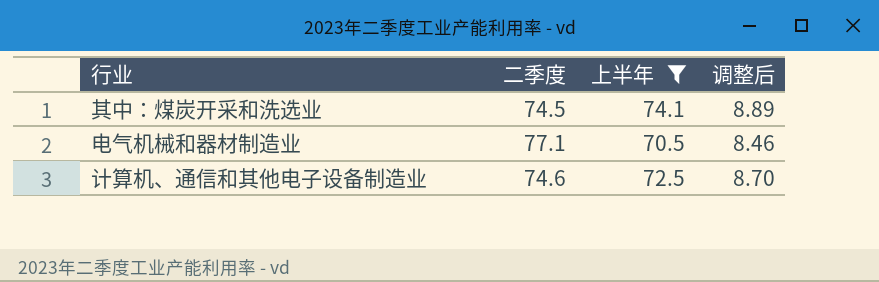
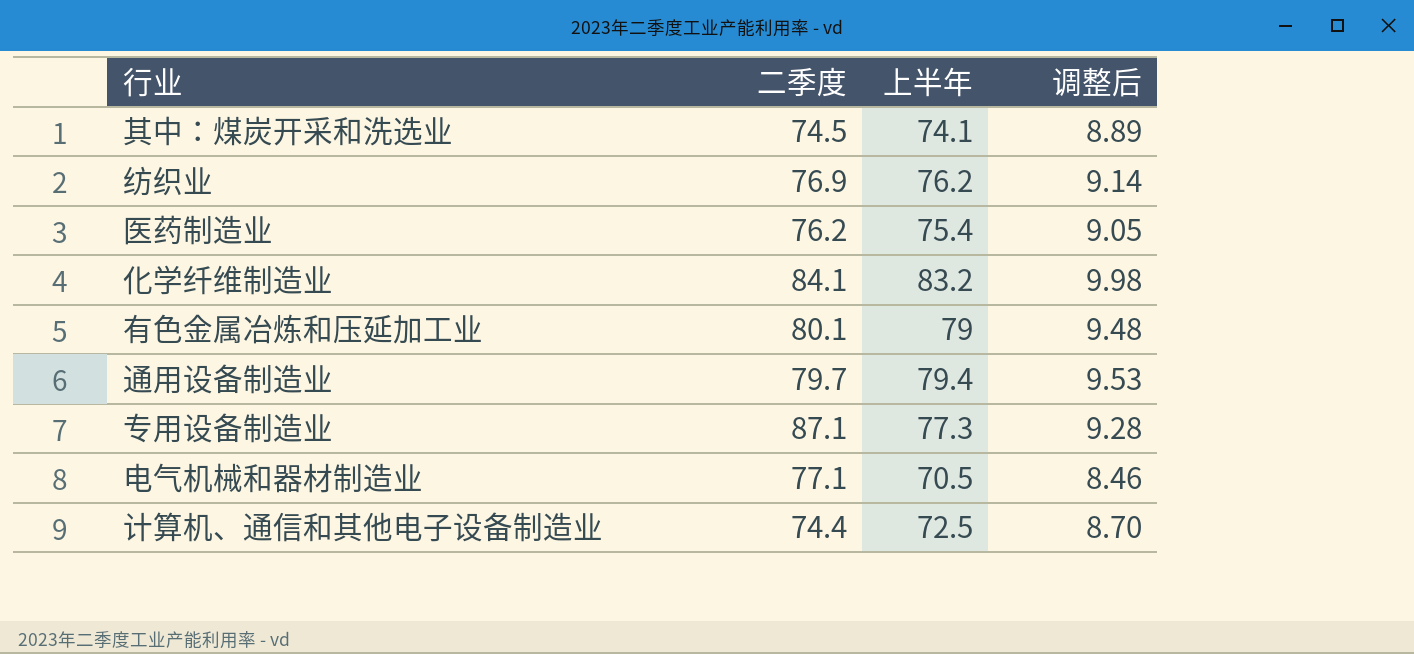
filter: 上半年 <= 74.1 -> none
计算机、通信和其他电子设备制造业 | 二季度: 74.6 -> 74.4

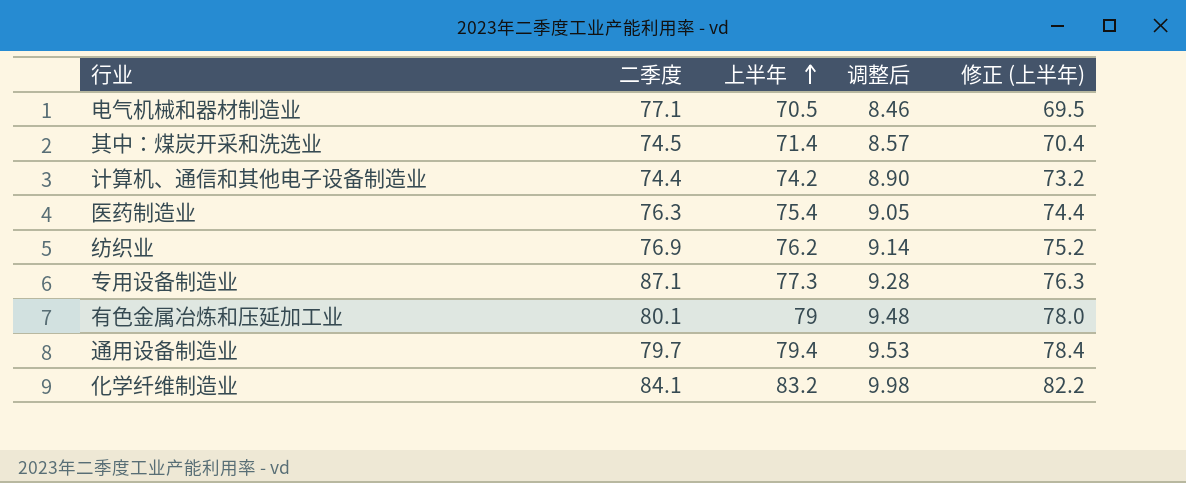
row order: none -> 上半年 ascending
column 修正 (上半年) | formula: none -> [上半年] - 1
其中：煤炭开采和洗选业 | 上半年: 74.1 -> 71.4
其中：煤炭开采和洗选业 | 调整后: 8.89 -> 8.57
计算机、通信和其他电子设备制造业 | 上半年: 72.5 -> 74.2
计算机、通信和其他电子设备制造业 | 调整后: 8.70 -> 8.90
医药制造业 | 二季度: 76.2 -> 76.3

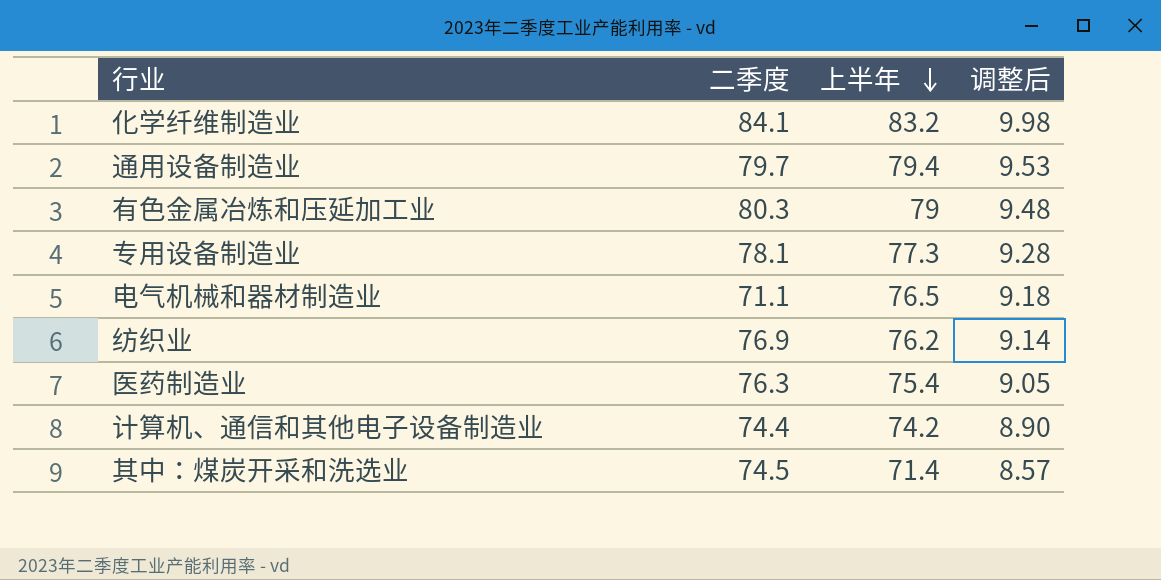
row order: 上半年 ascending -> 上半年 descending
column 修正 (上半年) | formula: [上半年] - 1 -> none
有色金属冶炼和压延加工业 | 二季度: 80.1 -> 80.3
专用设备制造业 | 二季度: 87.1 -> 78.1
电气机械和器材制造业 | 二季度: 77.1 -> 71.1
电气机械和器材制造业 | 上半年: 70.5 -> 76.5
电气机械和器材制造业 | 调整后: 8.46 -> 9.18

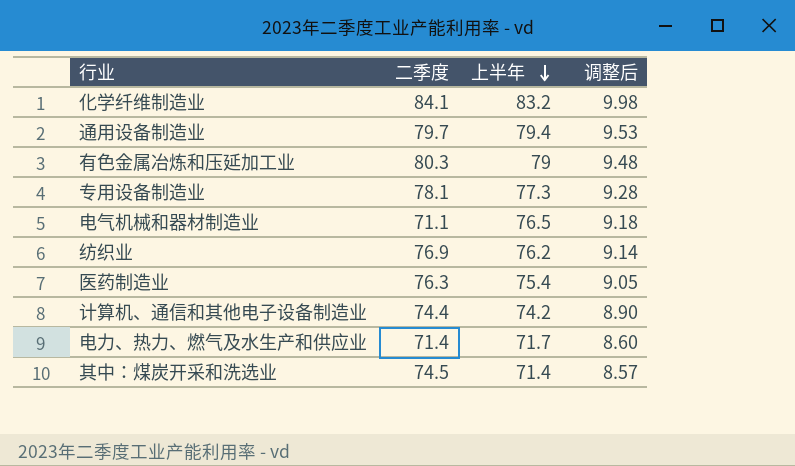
row 电力、热力、燃气及水生产和供应业: none -> 71.4 | 71.7 | 8.60

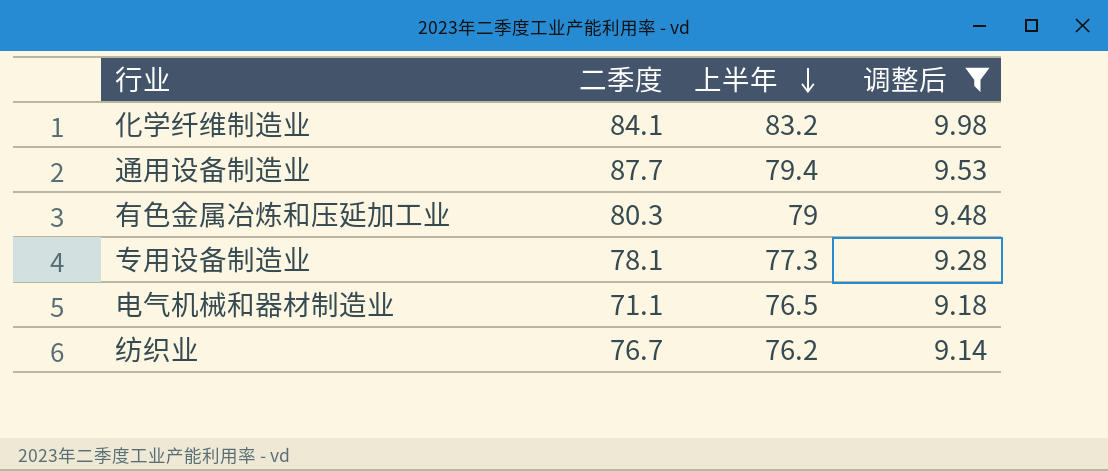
filter: none -> 调整后 >= 9.14
通用设备制造业 | 二季度: 79.7 -> 87.7
纺织业 | 二季度: 76.9 -> 76.7

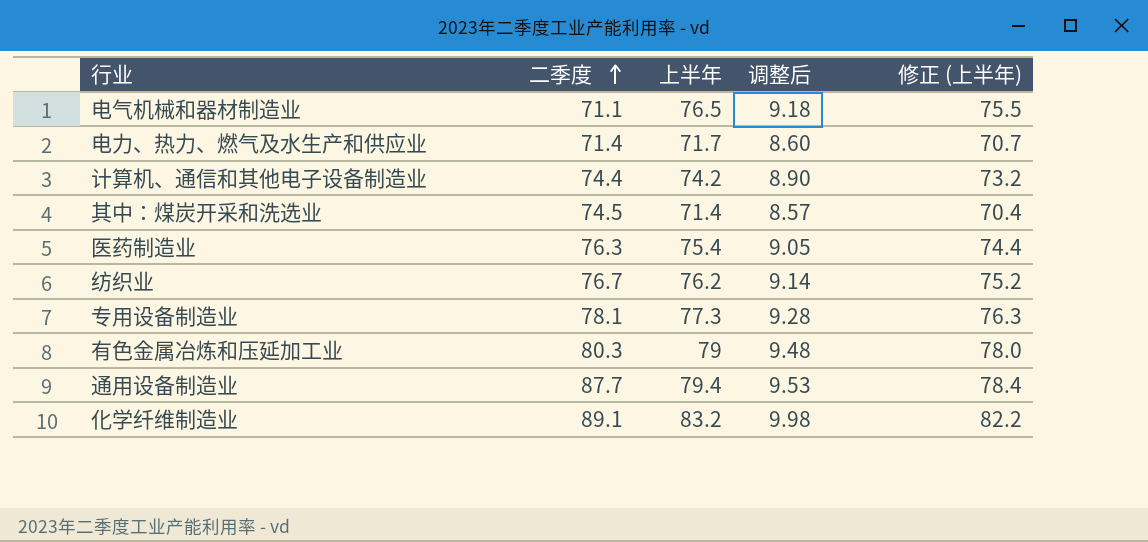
filter: 调整后 >= 9.14 -> none
row order: 上半年 descending -> 二季度 ascending
column 修正 (上半年) | formula: none -> [上半年] - 1
化学纤维制造业 | 二季度: 84.1 -> 89.1

